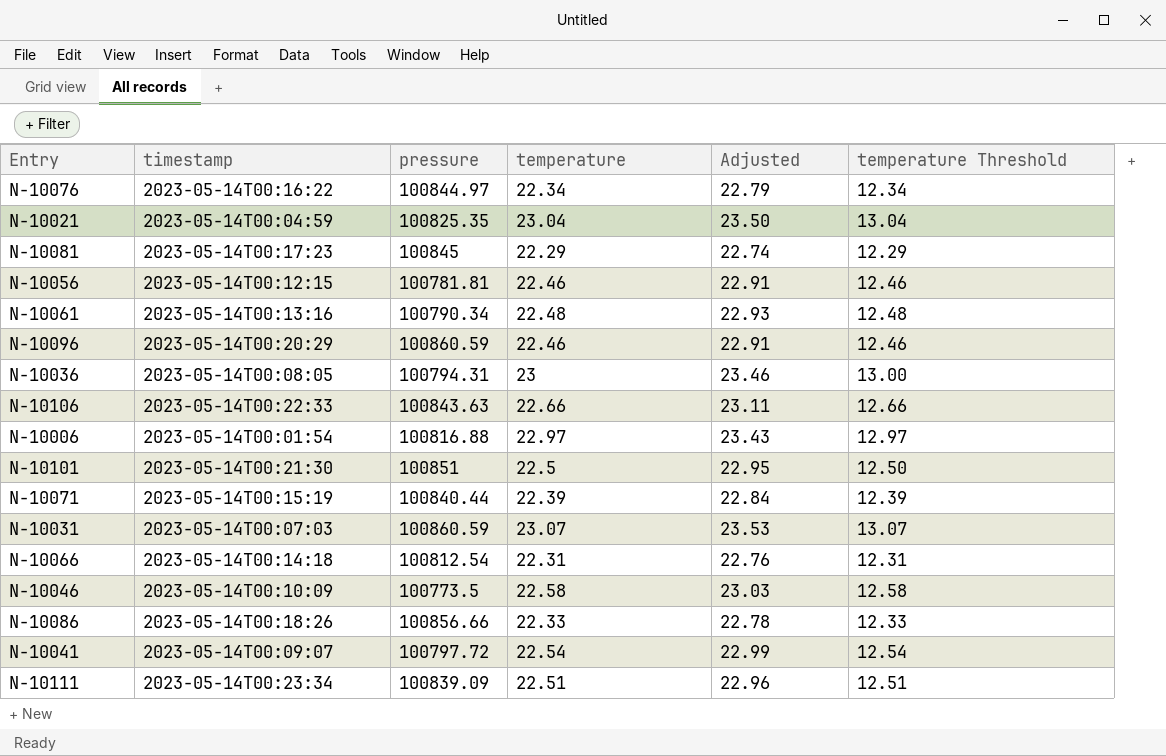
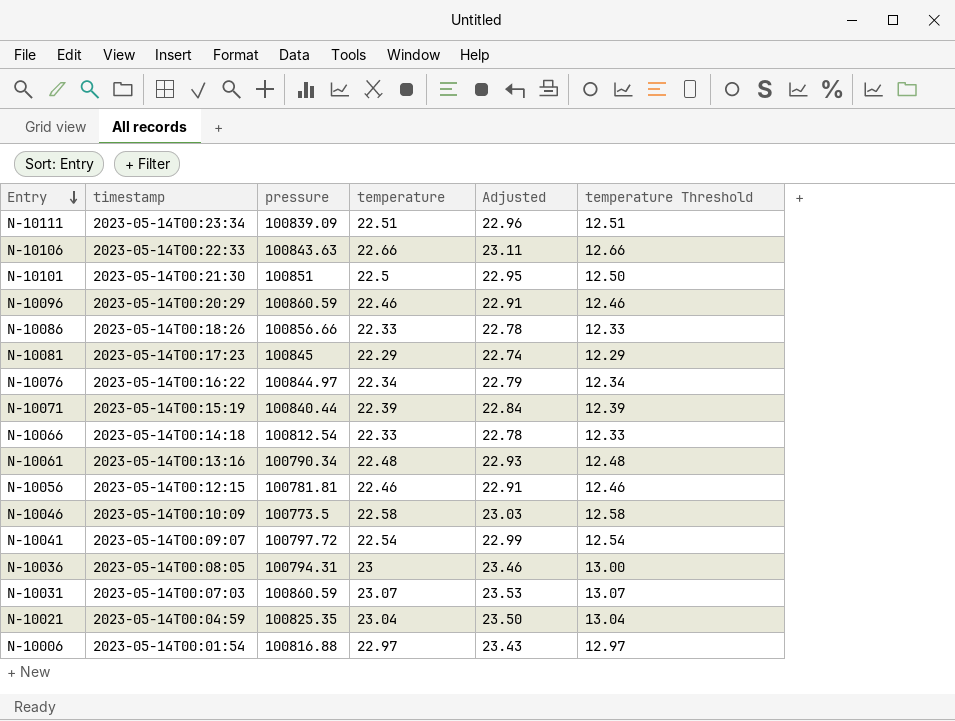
row order: none -> Entry descending
N-10066 | temperature: 22.31 -> 22.33
N-10066 | Adjusted: 22.76 -> 22.78
N-10066 | temperature Threshold: 12.31 -> 12.33

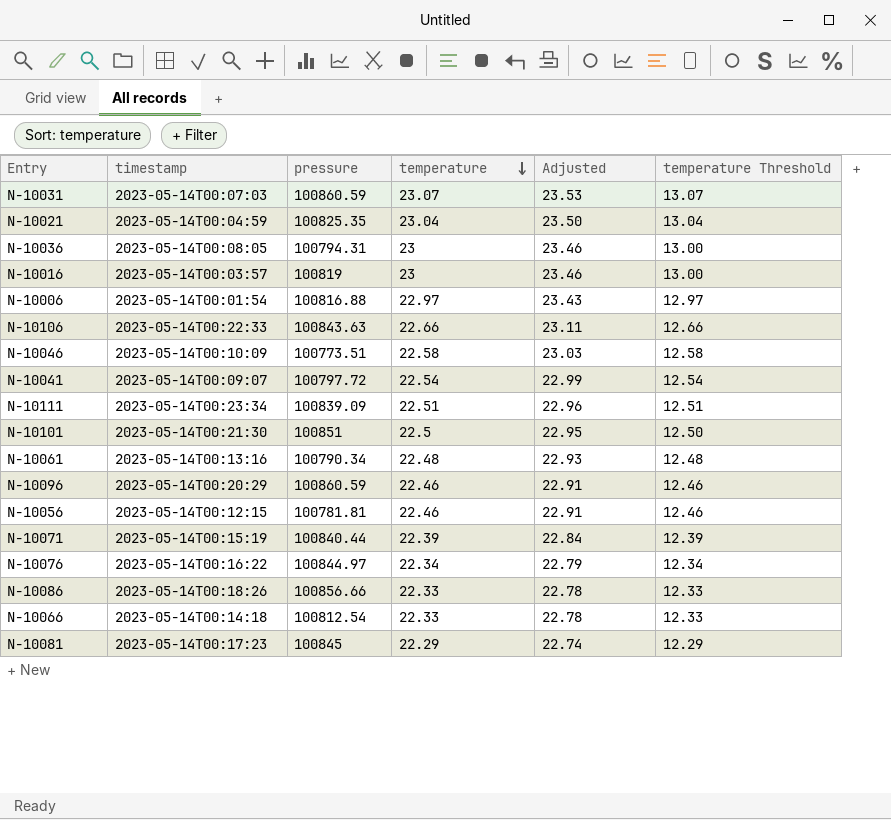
row order: Entry descending -> temperature descending
row N-10016: none -> 2023-05-14T00:03:57 | 100819 | 23 | 23.46 | 13.00
N-10046 | pressure: 100773.5 -> 100773.51

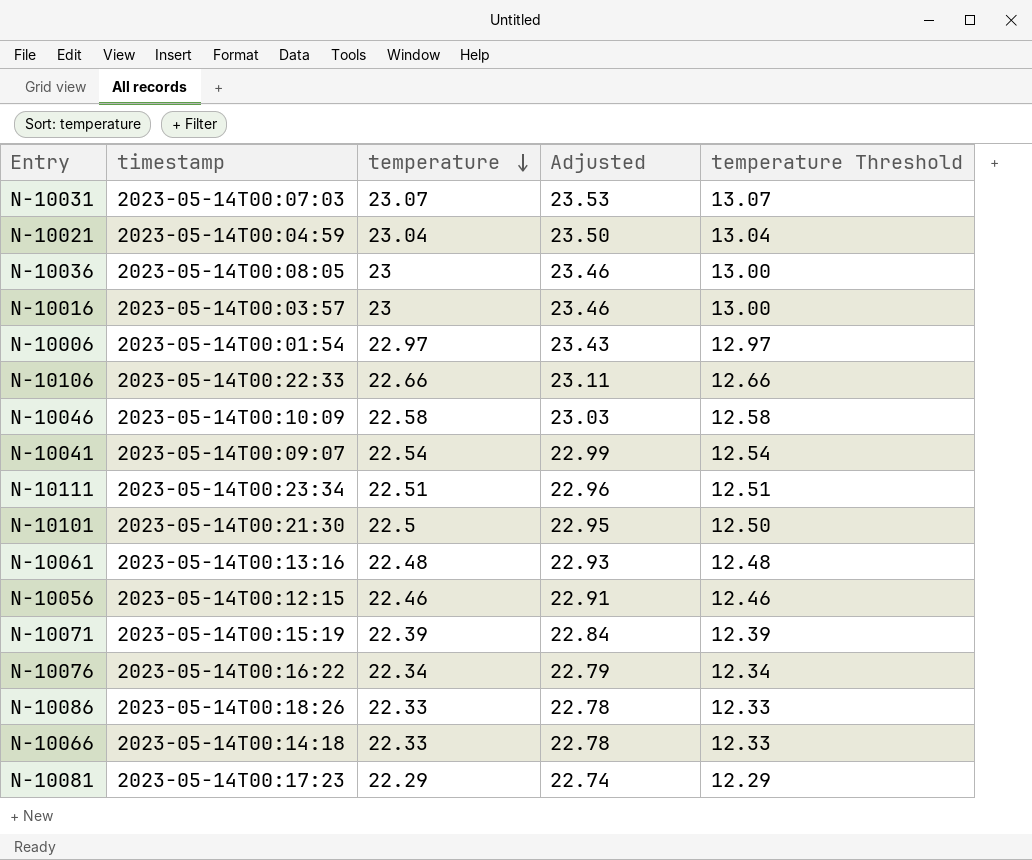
column pressure | position: 3 -> none
row N-10096: 2023-05-14T00:20:29 | 100860.59 | 22.46 | 22.91 | 12.46 -> none

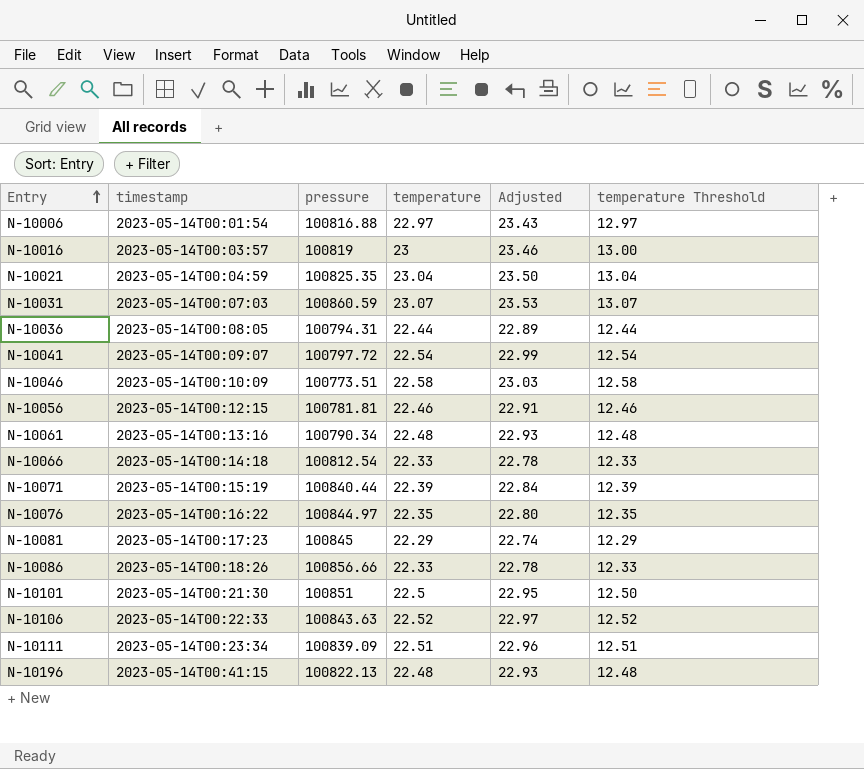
row order: temperature descending -> Entry ascending
column pressure | position: none -> 3
N-10036 | temperature: 23 -> 22.44
N-10036 | Adjusted: 23.46 -> 22.89
N-10036 | temperature Threshold: 13.00 -> 12.44
N-10076 | temperature: 22.34 -> 22.35
N-10076 | Adjusted: 22.79 -> 22.80
N-10076 | temperature Threshold: 12.34 -> 12.35
N-10106 | temperature: 22.66 -> 22.52
N-10106 | Adjusted: 23.11 -> 22.97
N-10106 | temperature Threshold: 12.66 -> 12.52
row N-10196: none -> 2023-05-14T00:41:15 | 100822.13 | 22.48 | 22.93 | 12.48

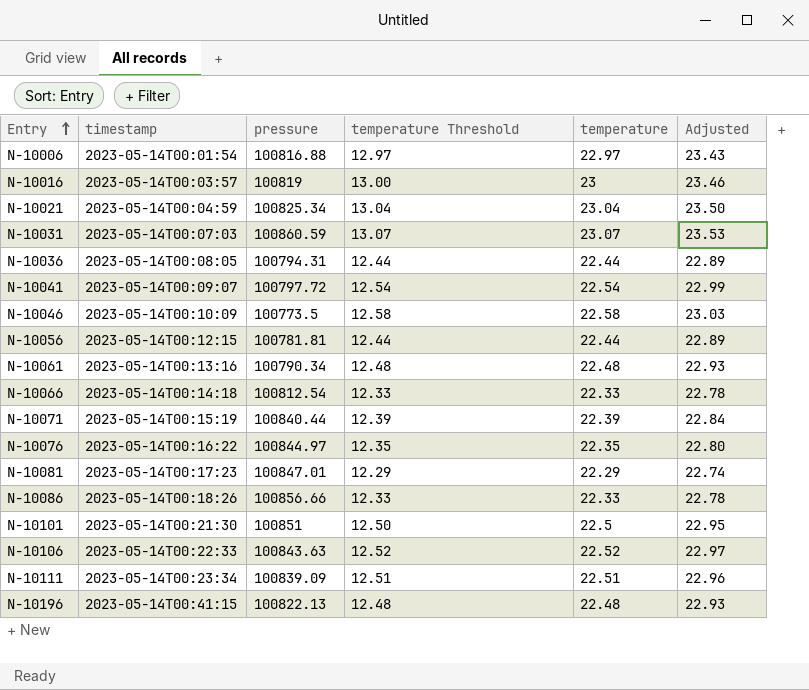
column temperature Threshold | position: 6 -> 4
N-10021 | pressure: 100825.35 -> 100825.34
N-10046 | pressure: 100773.51 -> 100773.5
N-10056 | temperature Threshold: 12.46 -> 12.44
N-10056 | temperature: 22.46 -> 22.44
N-10056 | Adjusted: 22.91 -> 22.89
N-10081 | pressure: 100845 -> 100847.01

